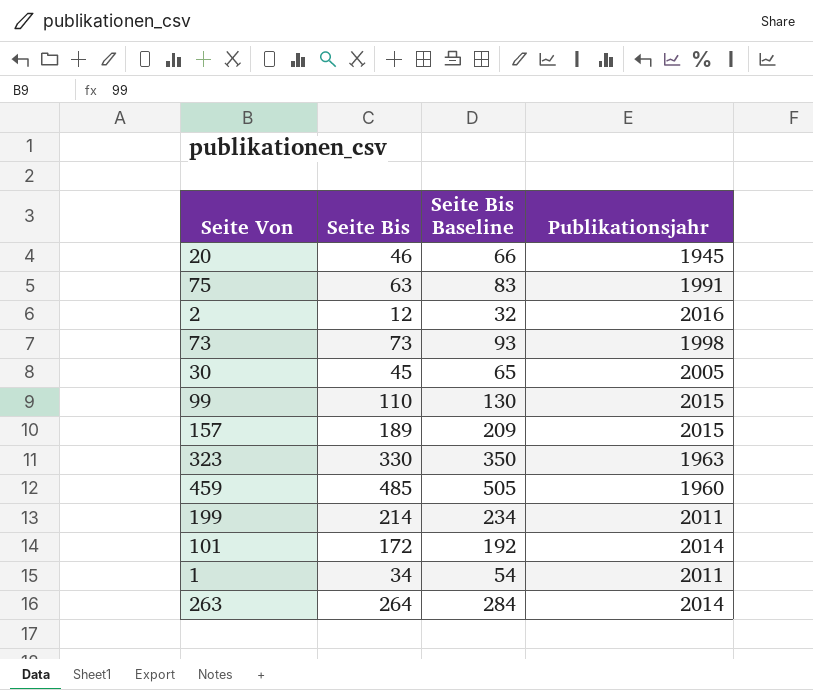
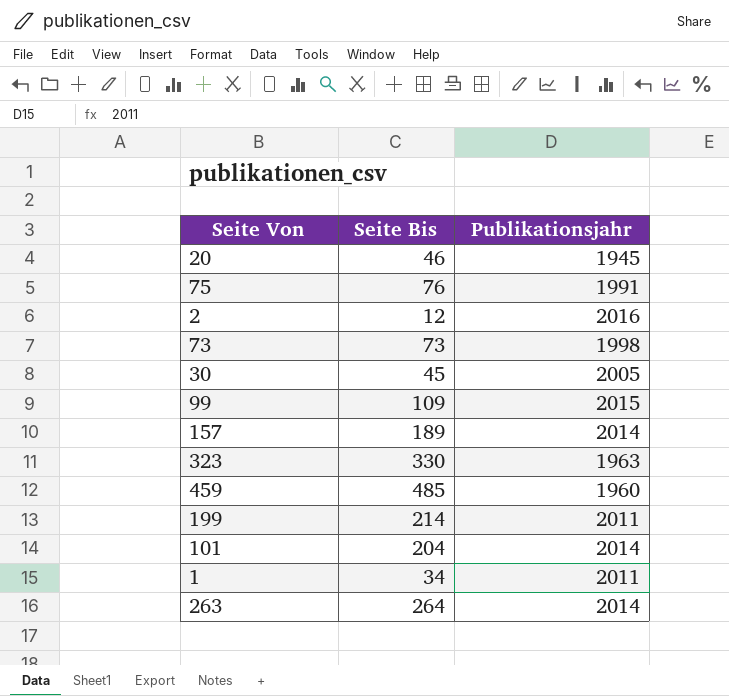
column Seite Bis Baseline | formula: [Seite Bis] + 20 -> none
75 | Seite Bis: 63 -> 76
99 | Seite Bis: 110 -> 109
157 | Publikationsjahr: 2015 -> 2014
101 | Seite Bis: 172 -> 204

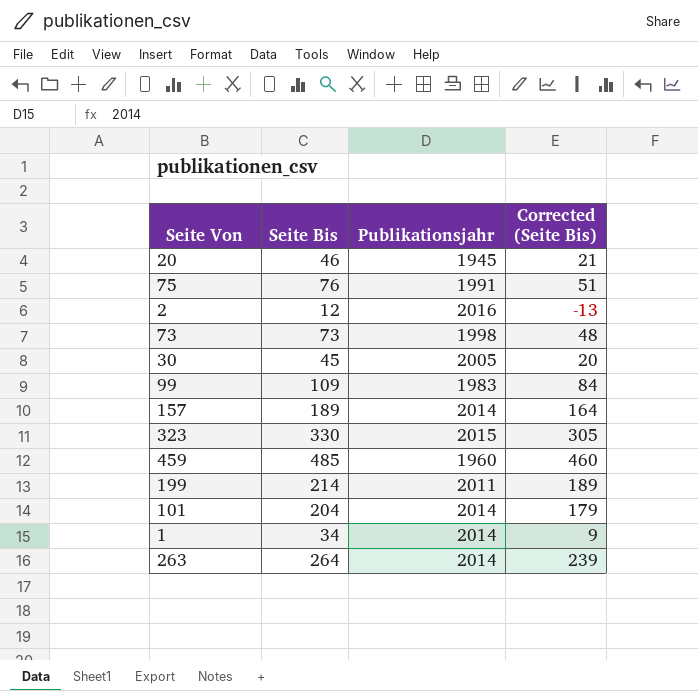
column Corrected (Seite Bis) | formula: none -> [Seite Bis] - 25
99 | Publikationsjahr: 2015 -> 1983
323 | Publikationsjahr: 1963 -> 2015
1 | Publikationsjahr: 2011 -> 2014

